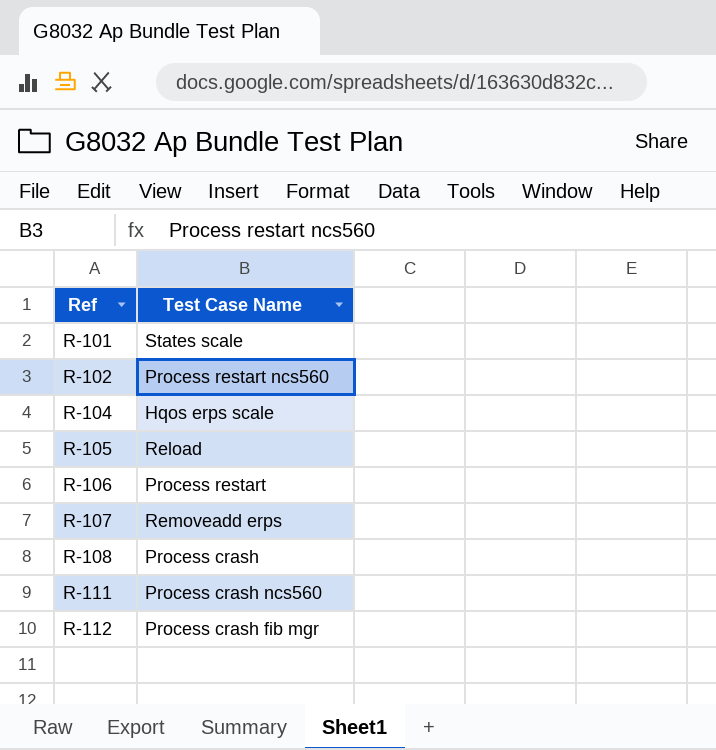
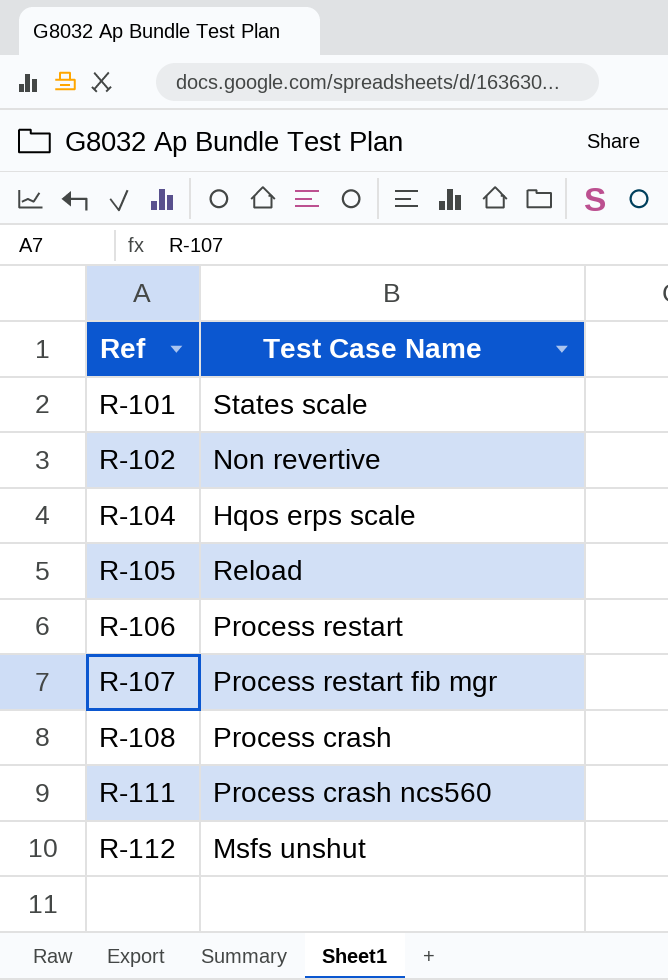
R-102 | Test Case Name: Process restart ncs560 -> Non revertive
R-107 | Test Case Name: Removeadd erps -> Process restart fib mgr
R-112 | Test Case Name: Process crash fib mgr -> Msfs unshut

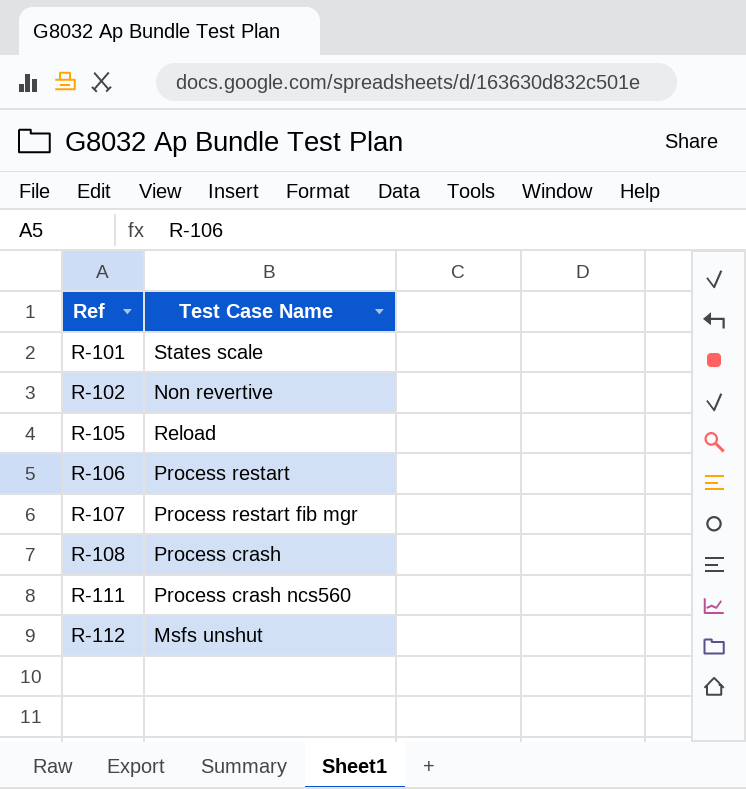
row R-104: Hqos erps scale -> none

